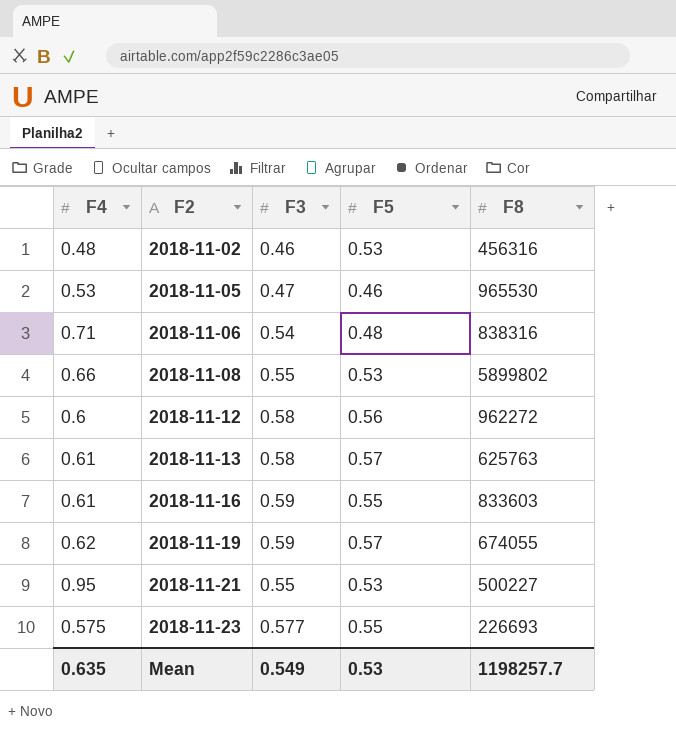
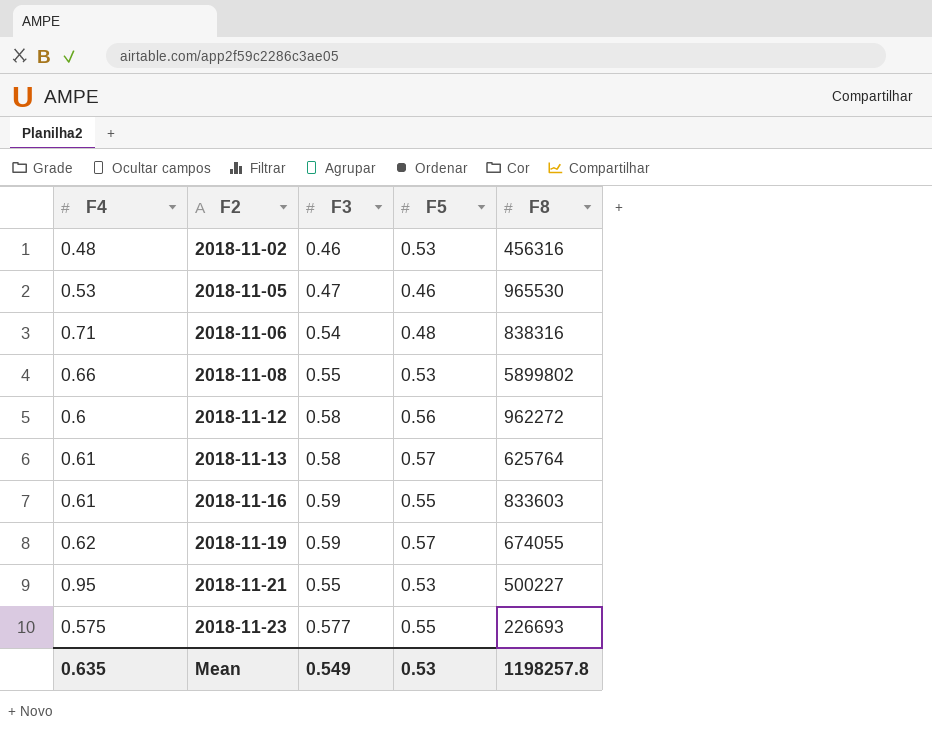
2018-11-13 | F8: 625763 -> 625764
Mean | F8: 1198257.7 -> 1198257.8

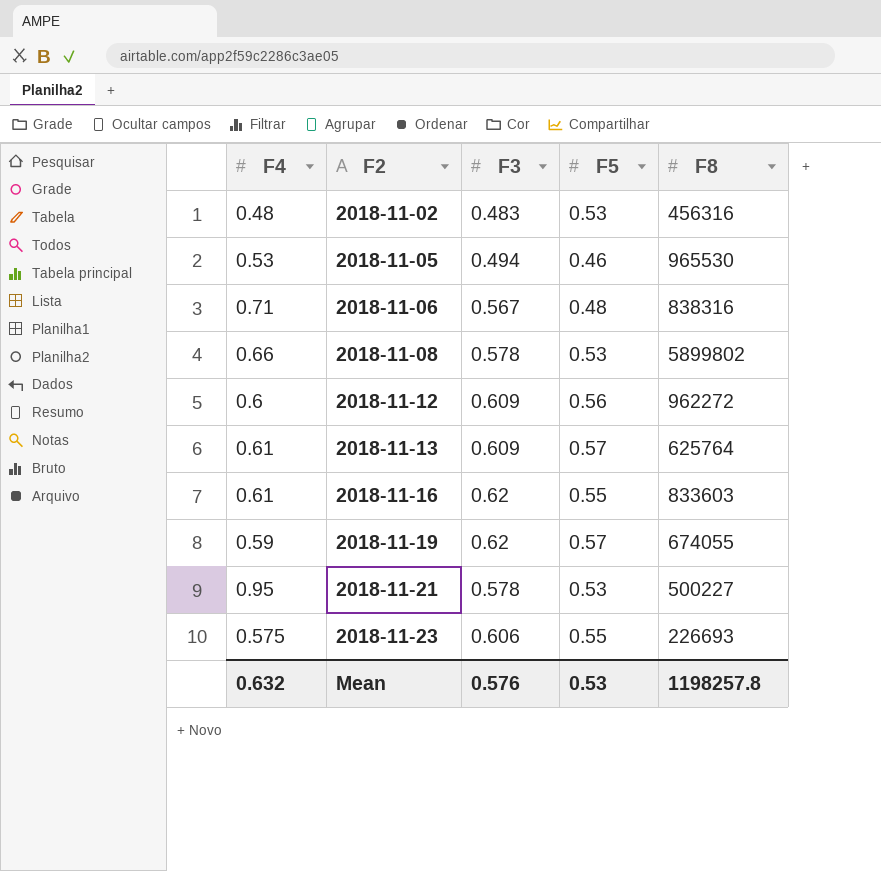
2018-11-02 | F3: 0.46 -> 0.483
2018-11-05 | F3: 0.47 -> 0.494
2018-11-06 | F3: 0.54 -> 0.567
2018-11-08 | F3: 0.55 -> 0.578
2018-11-12 | F3: 0.58 -> 0.609
2018-11-13 | F3: 0.58 -> 0.609
2018-11-16 | F3: 0.59 -> 0.62
2018-11-19 | F4: 0.62 -> 0.59
2018-11-19 | F3: 0.59 -> 0.62
2018-11-21 | F3: 0.55 -> 0.578
2018-11-23 | F3: 0.577 -> 0.606
Mean | F4: 0.635 -> 0.632
Mean | F3: 0.549 -> 0.576

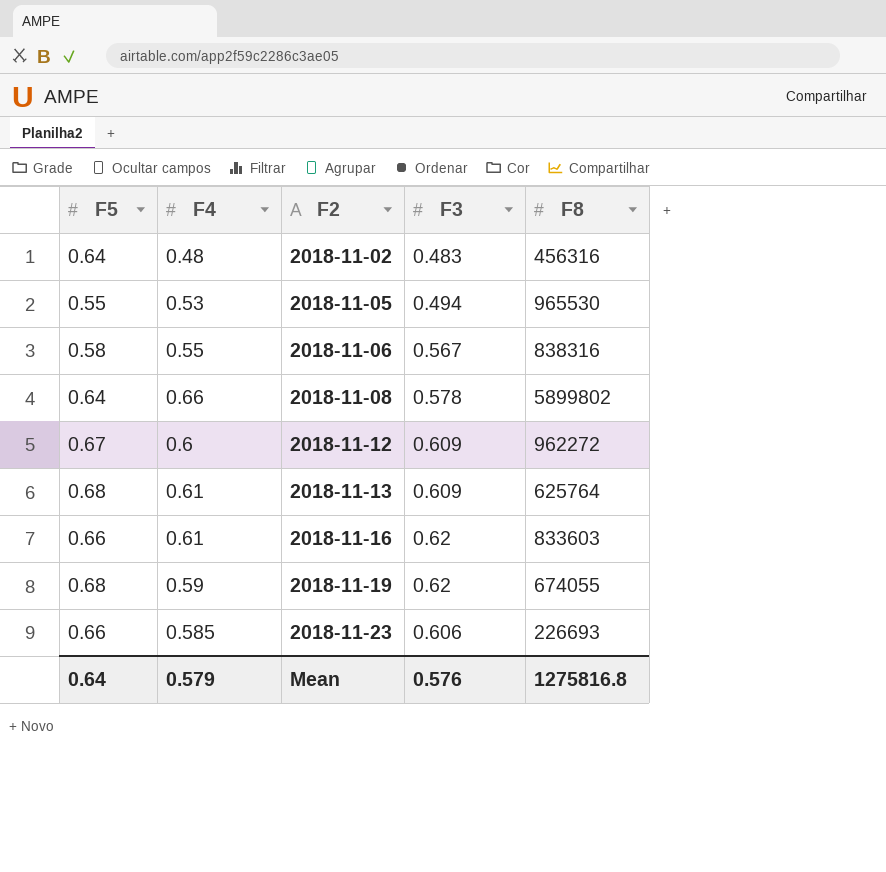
column F5 | position: 4 -> 1
row 2018-11-21: 0.95 | 0.578 | 0.53 | 500227 -> none
2018-11-02 | F5: 0.53 -> 0.64
2018-11-05 | F5: 0.46 -> 0.55
2018-11-06 | F5: 0.48 -> 0.58
2018-11-06 | F4: 0.71 -> 0.55
2018-11-08 | F5: 0.53 -> 0.64
2018-11-12 | F5: 0.56 -> 0.67
2018-11-13 | F5: 0.57 -> 0.68
2018-11-16 | F5: 0.55 -> 0.66
2018-11-19 | F5: 0.57 -> 0.68
2018-11-23 | F5: 0.55 -> 0.66
2018-11-23 | F4: 0.575 -> 0.585
Mean | F5: 0.53 -> 0.64
Mean | F4: 0.632 -> 0.579
Mean | F8: 1198257.8 -> 1275816.8

